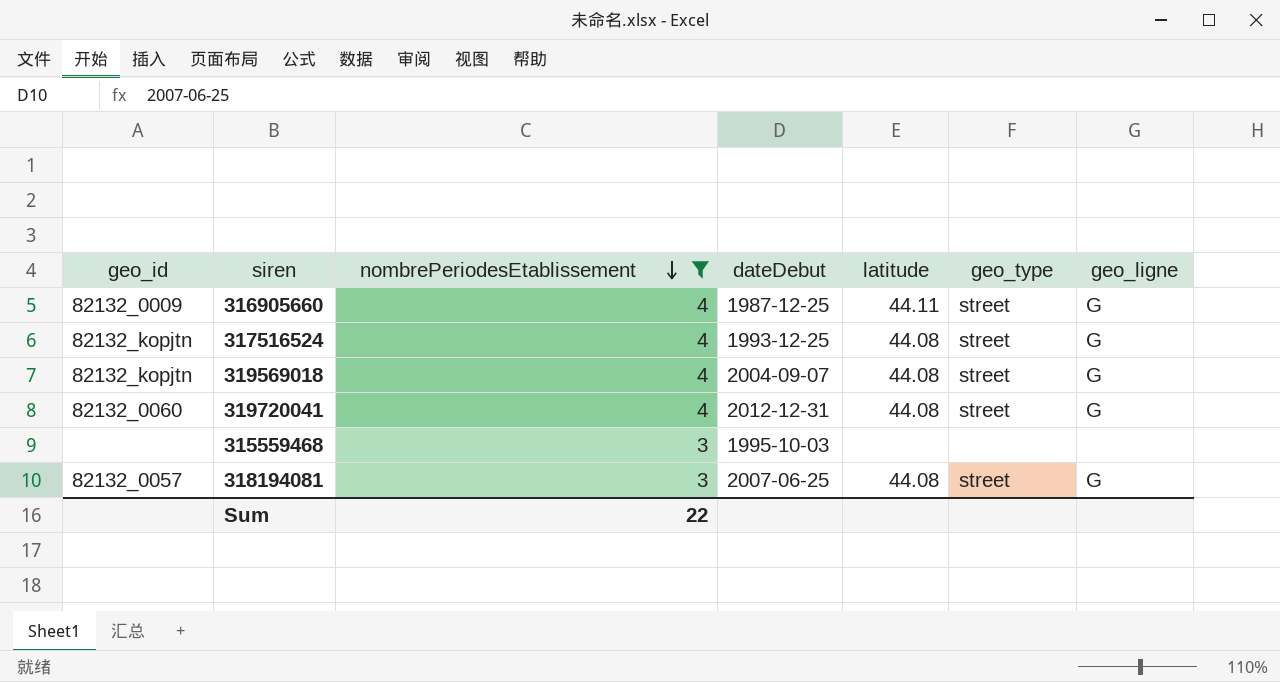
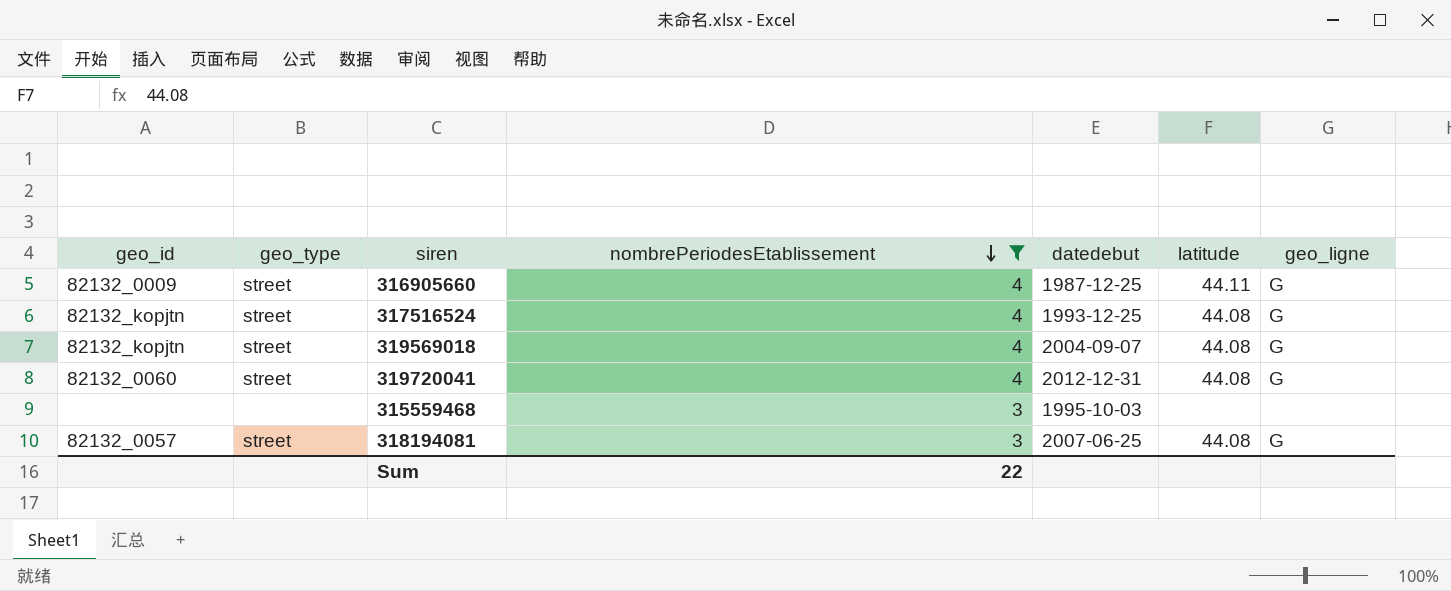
column geo_type | position: 6 -> 2
column name: dateDebut -> datedebut

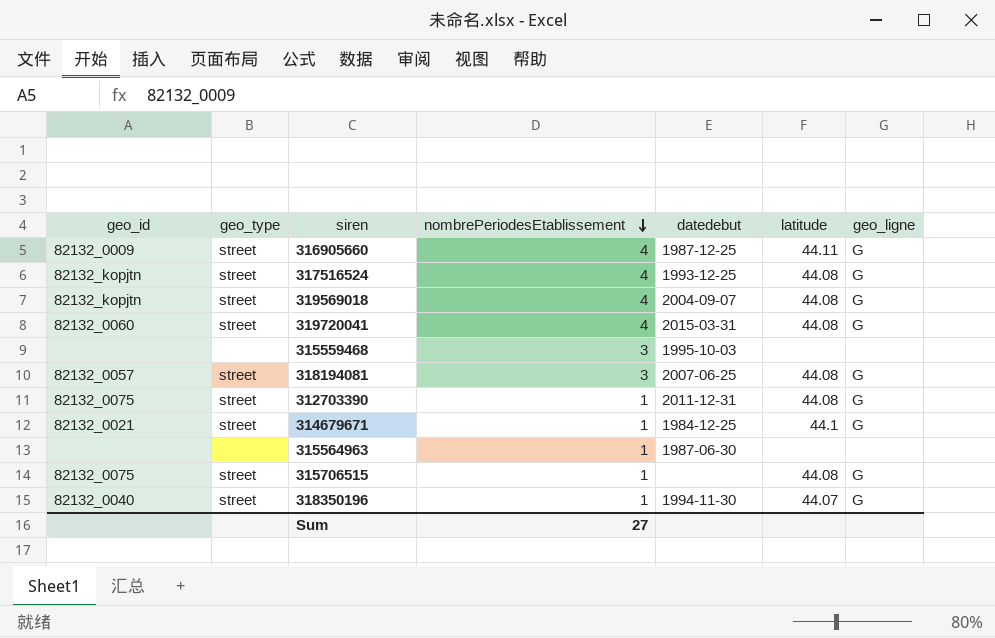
filter: nombrePeriodesEtablissement != 1 -> none
319720041 | datedebut: 2012-12-31 -> 2015-03-31
Sum | nombrePeriodesEtablissement: 22 -> 27

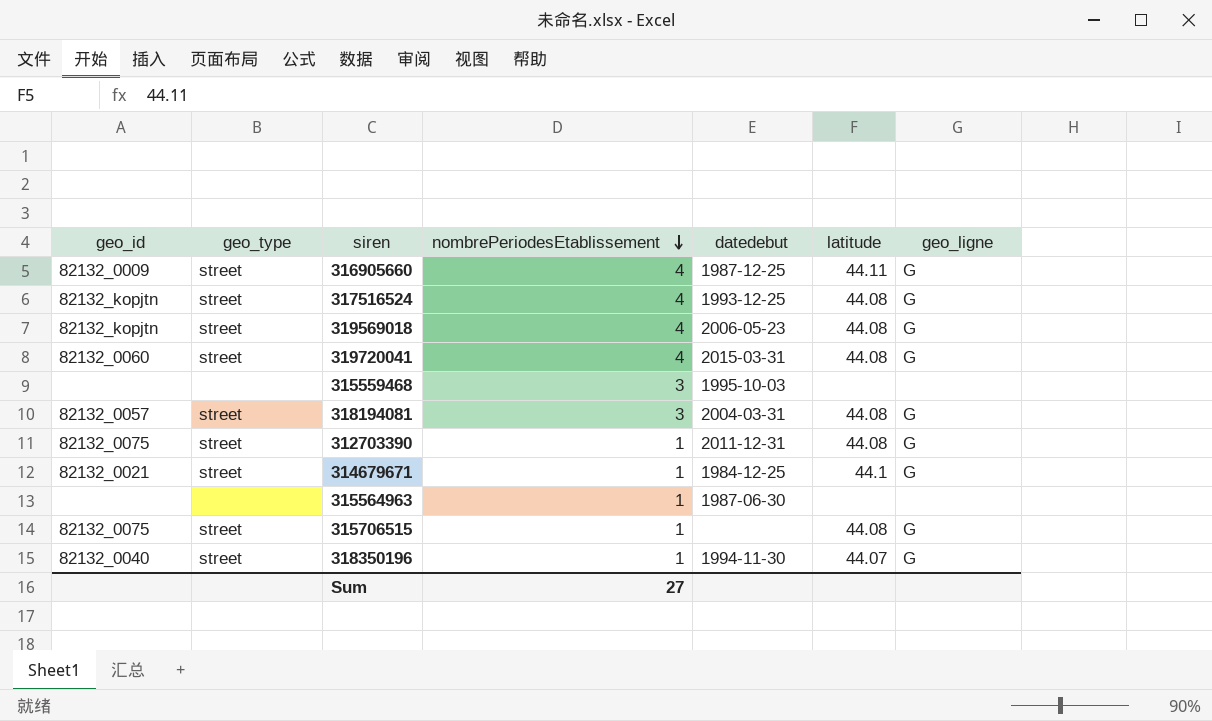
319569018 | datedebut: 2004-09-07 -> 2006-05-23
318194081 | datedebut: 2007-06-25 -> 2004-03-31

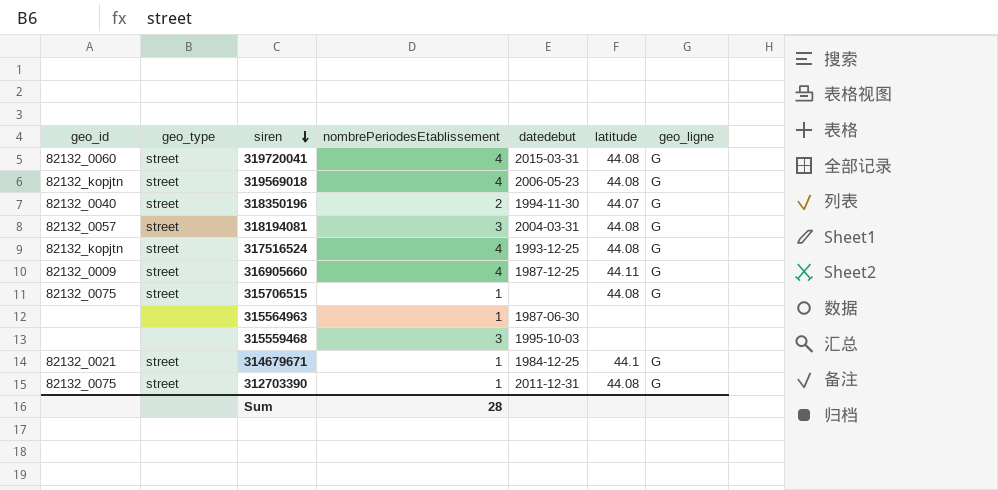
row order: nombrePeriodesEtablissement descending -> siren descending
318350196 | nombrePeriodesEtablissement: 1 -> 2
Sum | nombrePeriodesEtablissement: 27 -> 28

